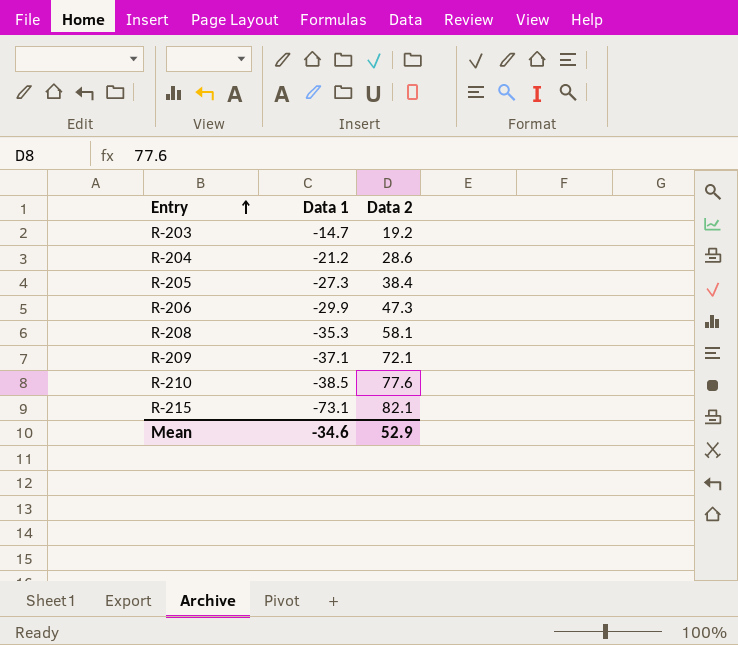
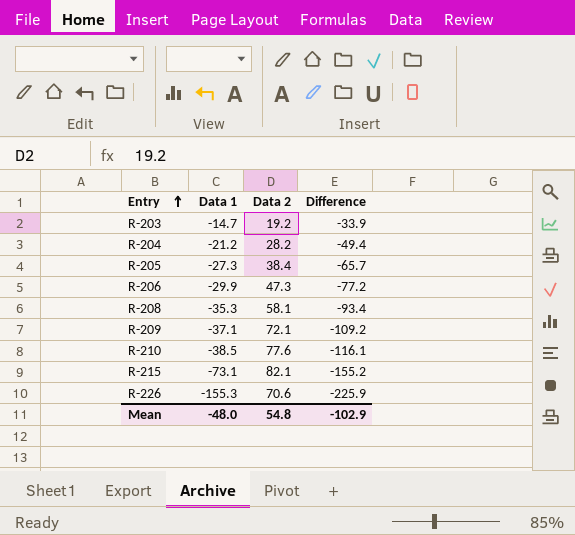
column Difference | formula: none -> [Data 1] - [Data 2]
R-204 | Data 2: 28.6 -> 28.2
row R-226: none -> -155.3 | 70.6 | -225.9
Mean | Data 1: -34.6 -> -48.0
Mean | Data 2: 52.9 -> 54.8

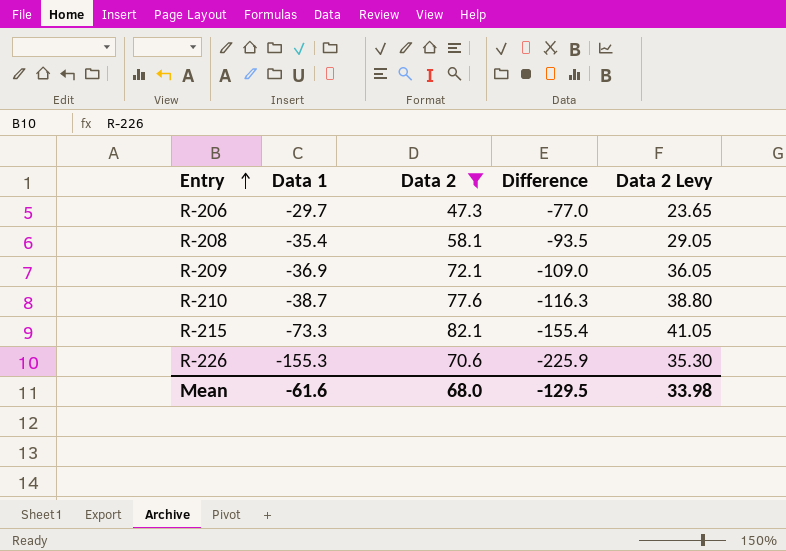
filter: none -> Data 2 >= 47.3
column Data 2 Levy | formula: none -> [Data 2] * 0.5
R-206 | Data 1: -29.9 -> -29.7
R-206 | Difference: -77.2 -> -77.0
R-208 | Data 1: -35.3 -> -35.4
R-208 | Difference: -93.4 -> -93.5
R-209 | Data 1: -37.1 -> -36.9
R-209 | Difference: -109.2 -> -109.0
R-210 | Data 1: -38.5 -> -38.7
R-210 | Difference: -116.1 -> -116.3
R-215 | Data 1: -73.1 -> -73.3
R-215 | Difference: -155.2 -> -155.4
Mean | Data 1: -48.0 -> -61.6
Mean | Data 2: 54.8 -> 68.0
Mean | Difference: -102.9 -> -129.5

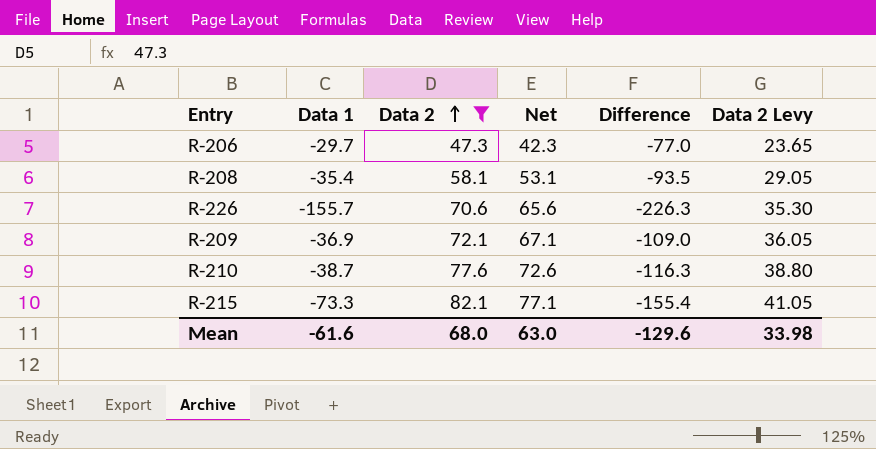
row order: Entry ascending -> Data 2 ascending
column Net | formula: none -> [Data 2] - 5
R-226 | Data 1: -155.3 -> -155.7
R-226 | Difference: -225.9 -> -226.3
Mean | Difference: -129.5 -> -129.6

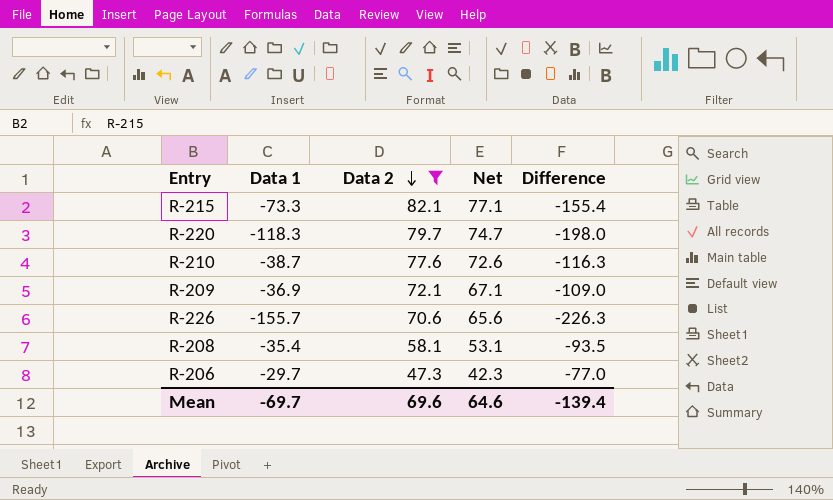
row order: Data 2 ascending -> Data 2 descending
column Data 2 Levy | formula: [Data 2] * 0.5 -> none
row R-220: none -> -118.3 | 79.7 | 74.7 | -198.0
Mean | Data 1: -61.6 -> -69.7
Mean | Data 2: 68.0 -> 69.6
Mean | Net: 63.0 -> 64.6
Mean | Difference: -129.6 -> -139.4

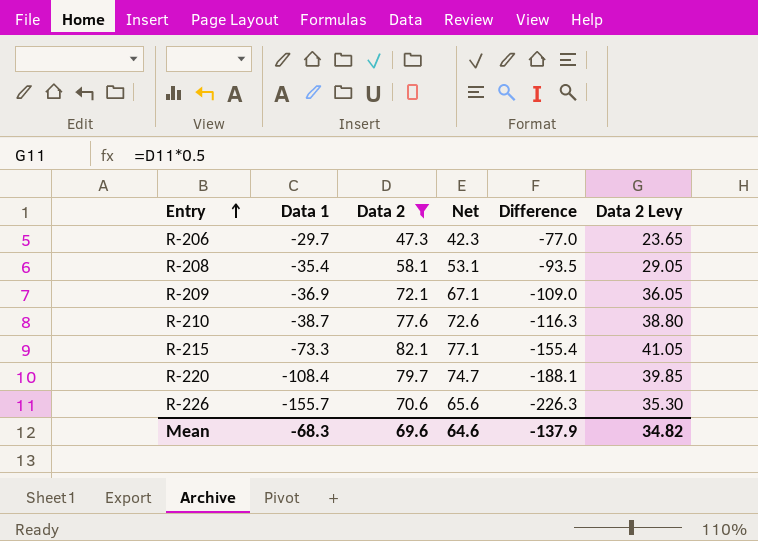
row order: Data 2 descending -> Entry ascending
column Data 2 Levy | formula: none -> [Data 2] * 0.5
R-220 | Data 1: -118.3 -> -108.4
R-220 | Difference: -198.0 -> -188.1
Mean | Data 1: -69.7 -> -68.3
Mean | Difference: -139.4 -> -137.9

